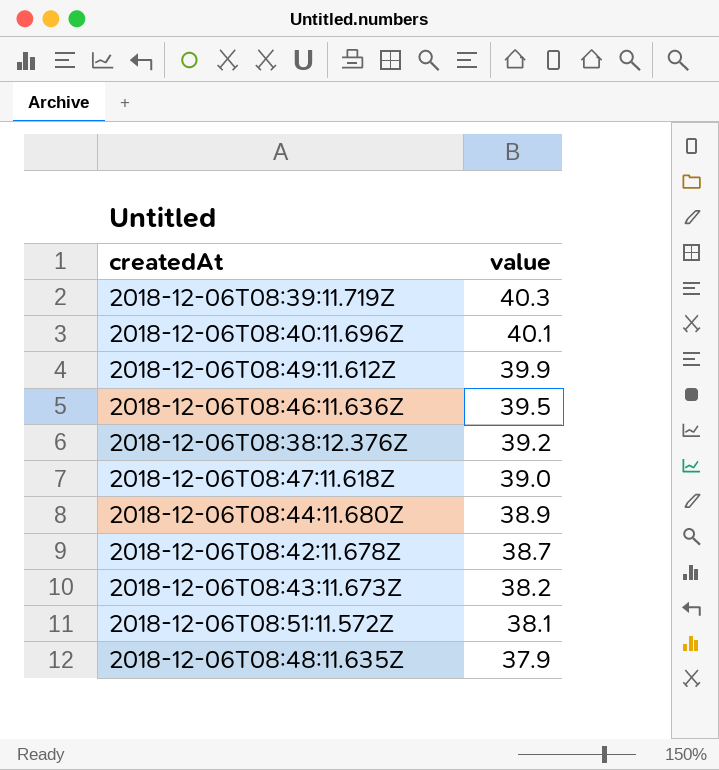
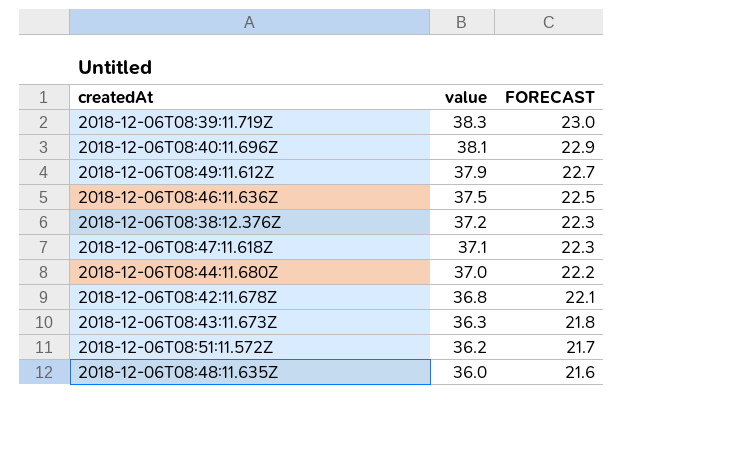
column FORECAST | formula: none -> [value] * 0.6
2018-12-06T08:39:11.719Z | value: 40.3 -> 38.3
2018-12-06T08:40:11.696Z | value: 40.1 -> 38.1
2018-12-06T08:49:11.612Z | value: 39.9 -> 37.9
2018-12-06T08:46:11.636Z | value: 39.5 -> 37.5
2018-12-06T08:38:12.376Z | value: 39.2 -> 37.2
2018-12-06T08:47:11.618Z | value: 39.0 -> 37.1
2018-12-06T08:44:11.680Z | value: 38.9 -> 37.0
2018-12-06T08:42:11.678Z | value: 38.7 -> 36.8
2018-12-06T08:43:11.673Z | value: 38.2 -> 36.3
2018-12-06T08:51:11.572Z | value: 38.1 -> 36.2
2018-12-06T08:48:11.635Z | value: 37.9 -> 36.0

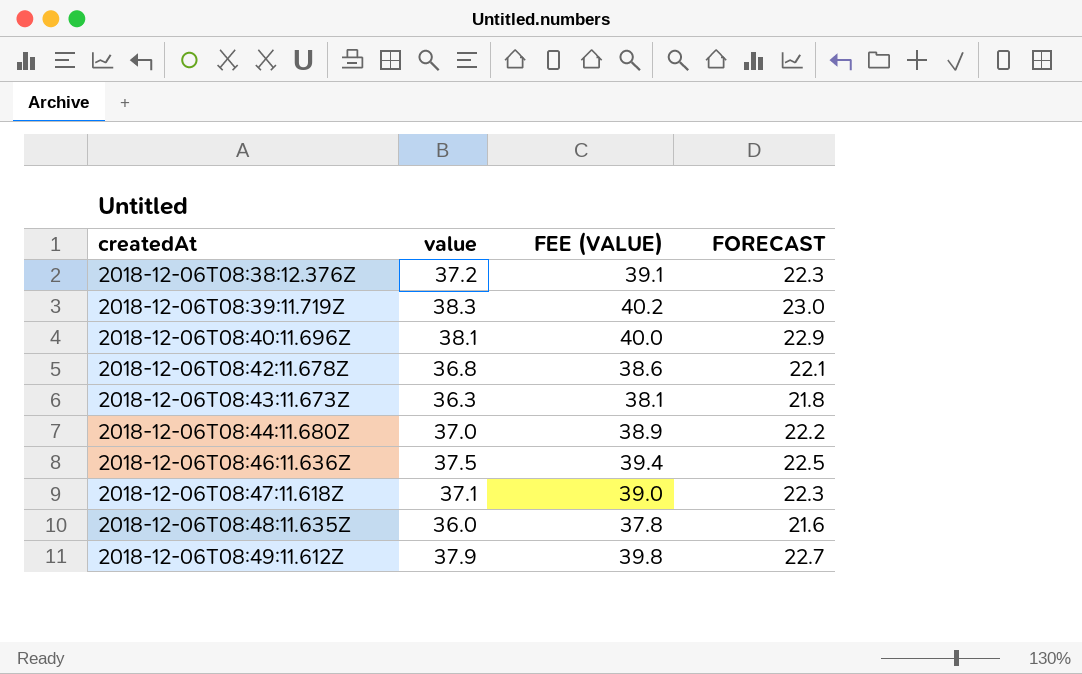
row order: value descending -> createdAt ascending
column FEE (VALUE) | formula: none -> [value] * 1.05
row 2018-12-06T08:51:11.572Z: 36.2 | 21.7 -> none

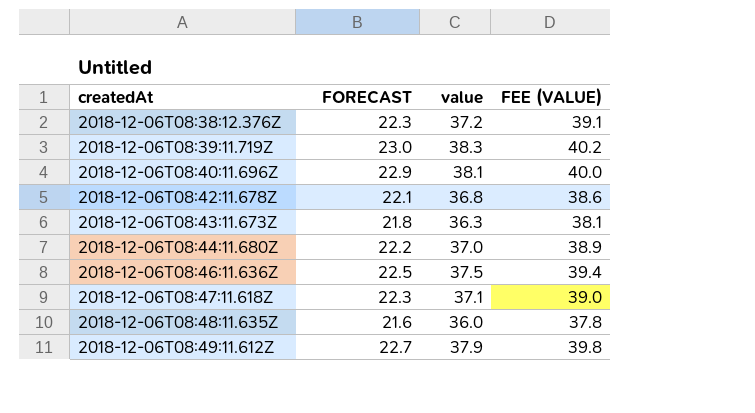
column FORECAST | position: 4 -> 2

